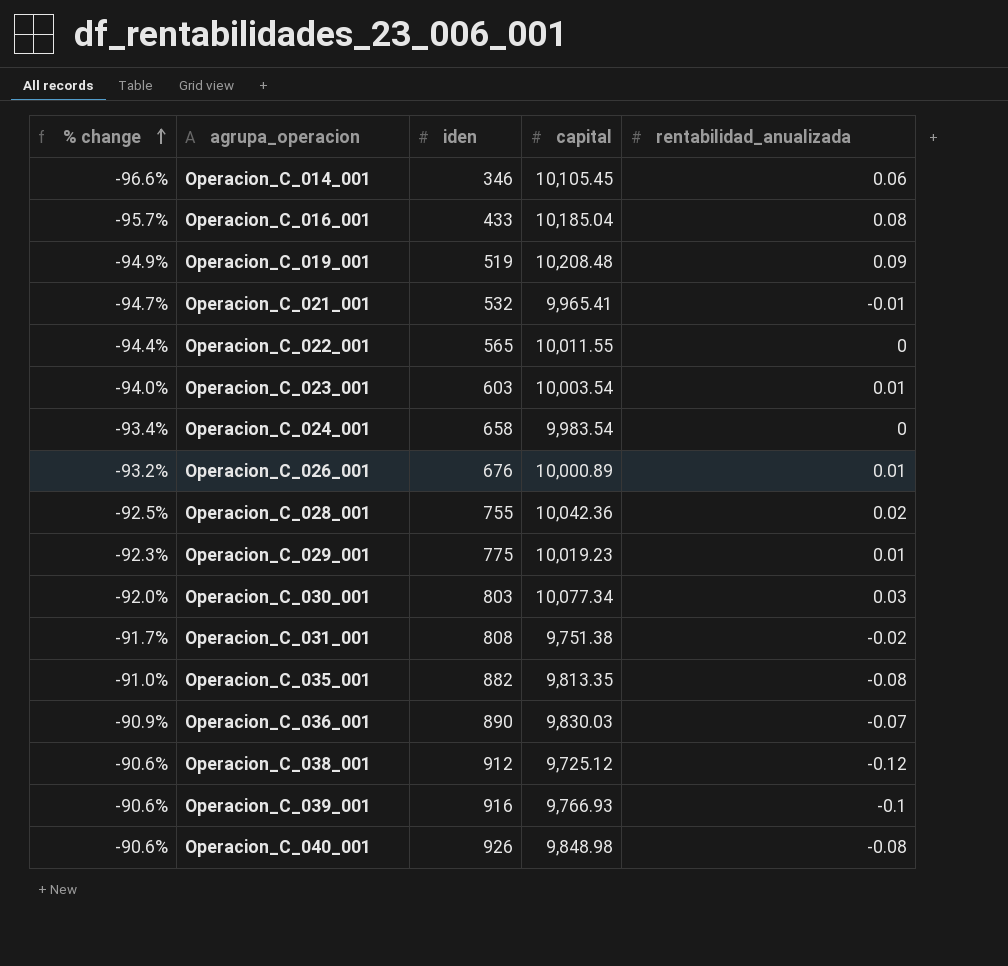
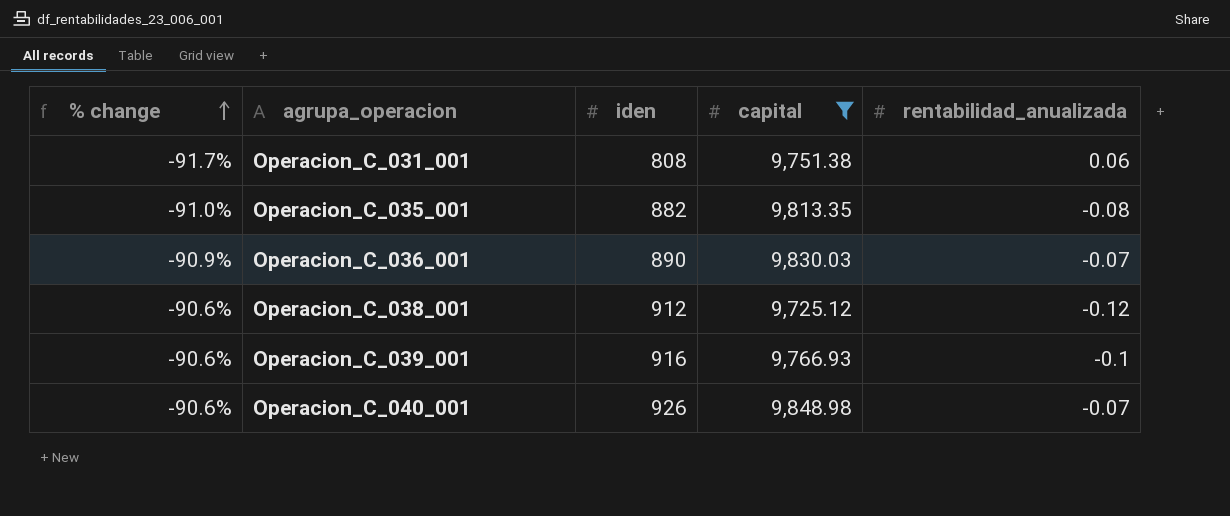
filter: none -> capital <= 9,848.98
Operacion_C_031_001 | rentabilidad_anualizada: -0.02 -> 0.06
Operacion_C_040_001 | rentabilidad_anualizada: -0.08 -> -0.07

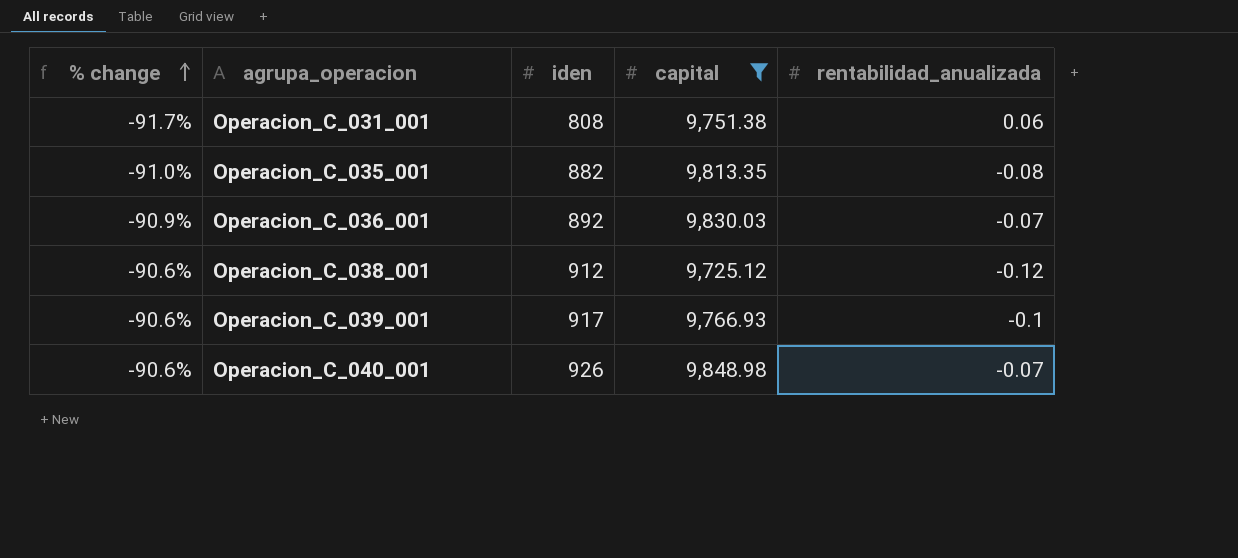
Operacion_C_036_001 | iden: 890 -> 892
Operacion_C_039_001 | iden: 916 -> 917

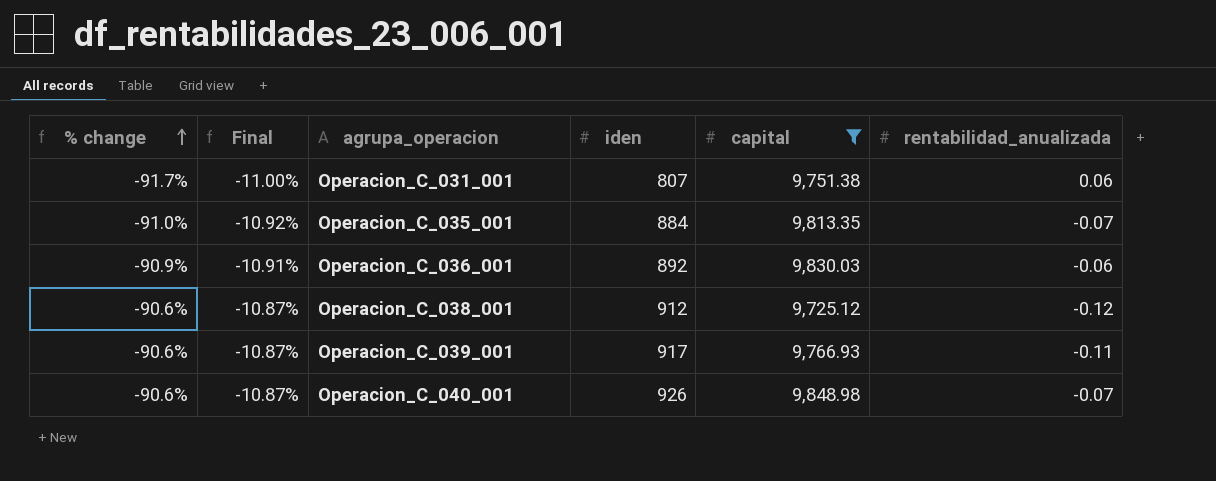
column Final | formula: none -> [% change] * 0.12
Operacion_C_031_001 | iden: 808 -> 807
Operacion_C_035_001 | iden: 882 -> 884
Operacion_C_035_001 | rentabilidad_anualizada: -0.08 -> -0.07
Operacion_C_036_001 | rentabilidad_anualizada: -0.07 -> -0.06
Operacion_C_039_001 | rentabilidad_anualizada: -0.1 -> -0.11

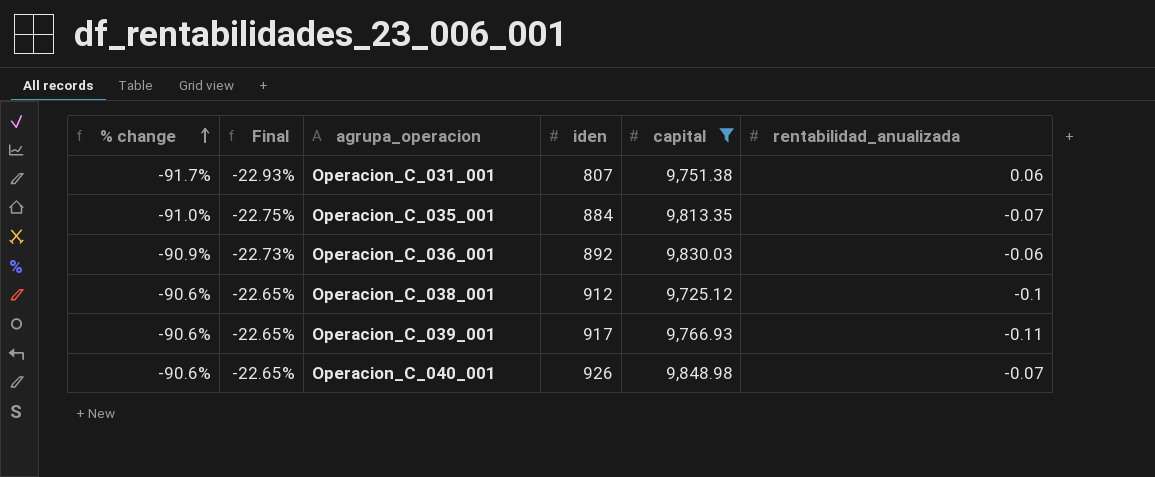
column Final | formula: [% change] * 0.12 -> [% change] * 0.25
Operacion_C_038_001 | rentabilidad_anualizada: -0.12 -> -0.1

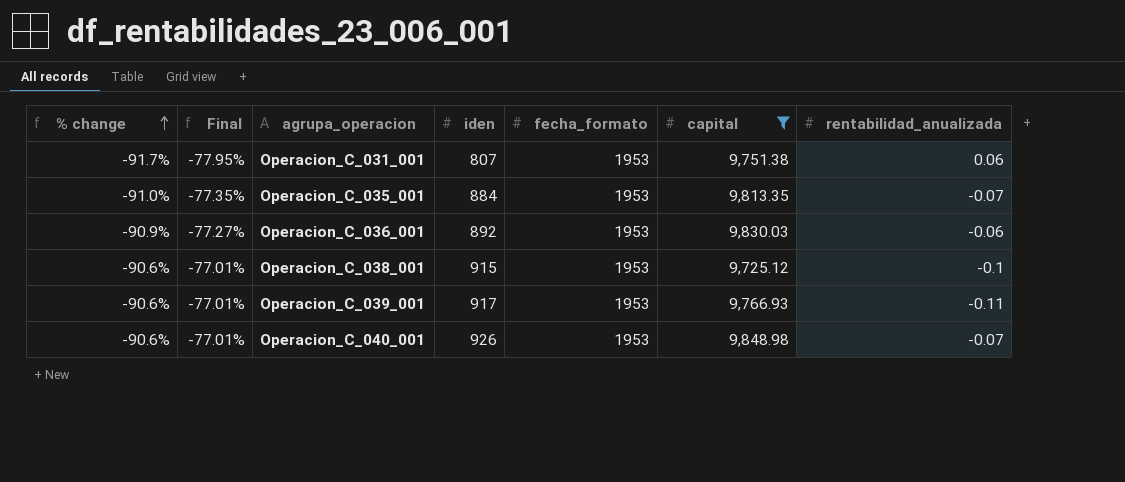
column Final | formula: [% change] * 0.25 -> [% change] * 0.85
column fecha_formato | position: none -> 5
Operacion_C_038_001 | iden: 912 -> 915

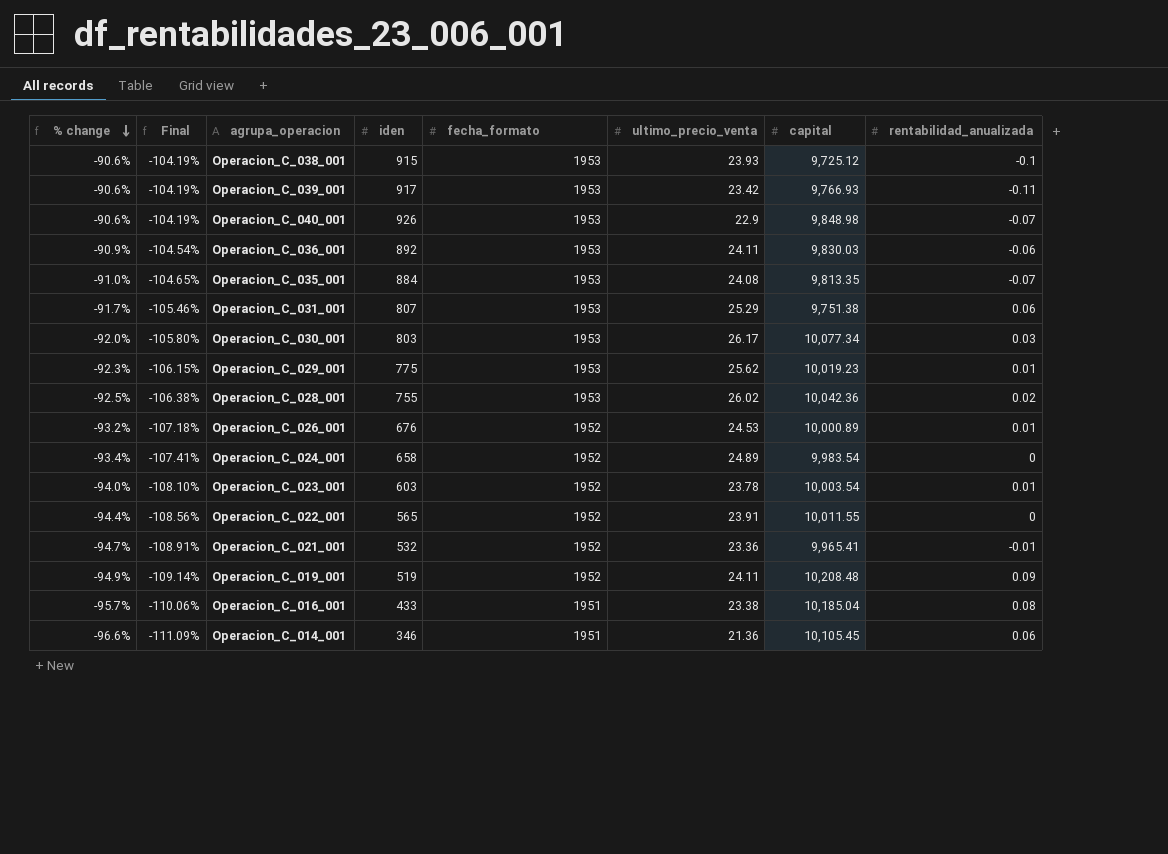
filter: capital <= 9,848.98 -> none
row order: % change ascending -> % change descending
column Final | formula: [% change] * 0.85 -> [% change] * 1.15
column ultimo_precio_venta | position: none -> 6

